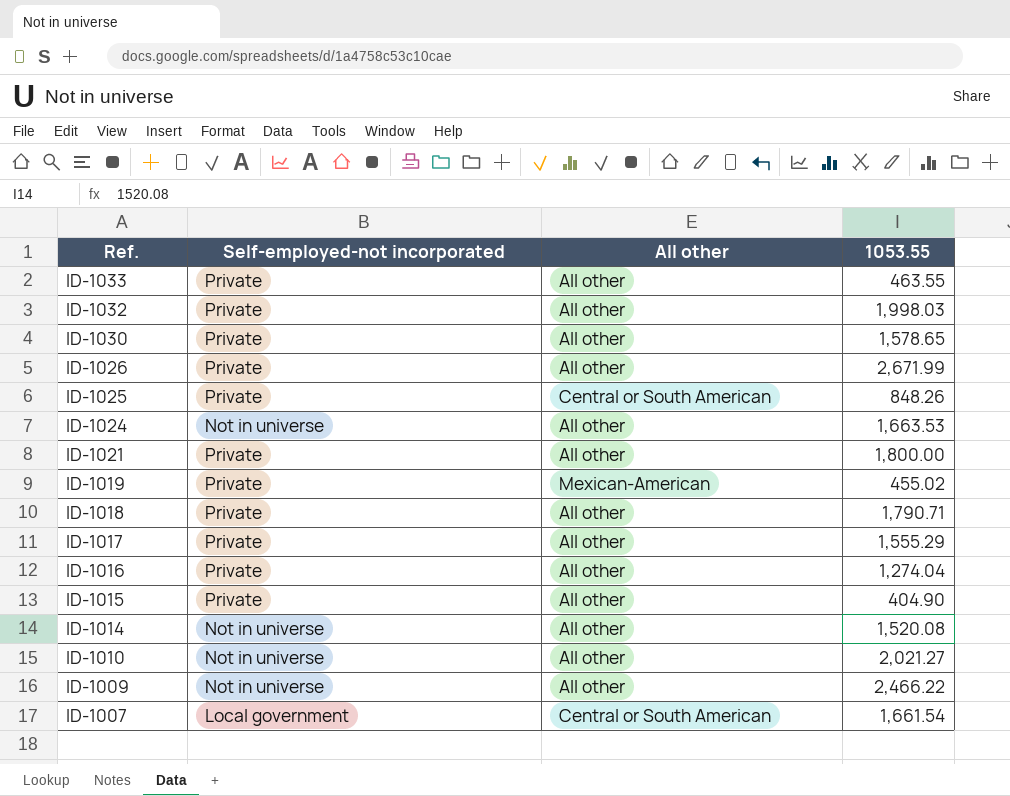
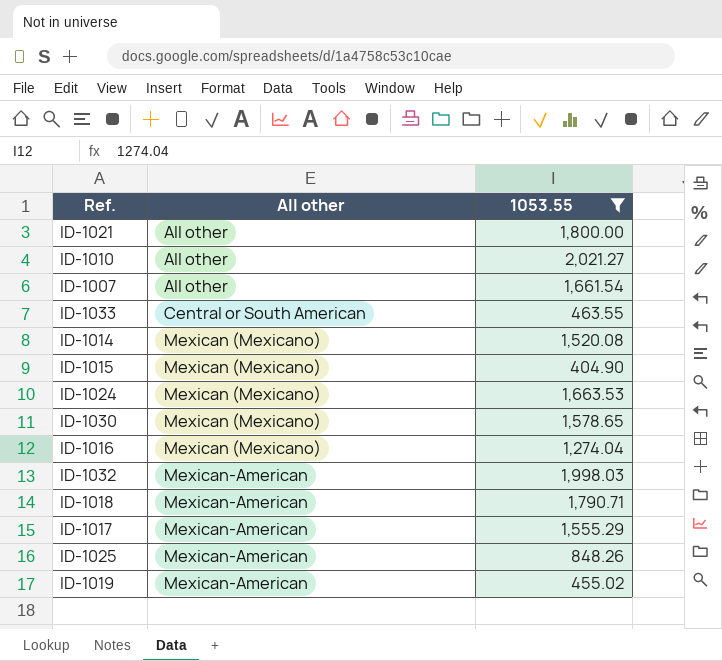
filter: none -> 1053.55 <= 2,021.27
row order: Ref. descending -> All other ascending
column Self-employed-not incorporated | position: 2 -> none
ID-1007 | All other: Central or South American -> All other
ID-1033 | All other: All other -> Central or South American
ID-1014 | All other: All other -> Mexican (Mexicano)
ID-1015 | All other: All other -> Mexican (Mexicano)
ID-1024 | All other: All other -> Mexican (Mexicano)
ID-1030 | All other: All other -> Mexican (Mexicano)
ID-1016 | All other: All other -> Mexican (Mexicano)
ID-1032 | All other: All other -> Mexican-American
ID-1018 | All other: All other -> Mexican-American
ID-1017 | All other: All other -> Mexican-American
ID-1025 | All other: Central or South American -> Mexican-American

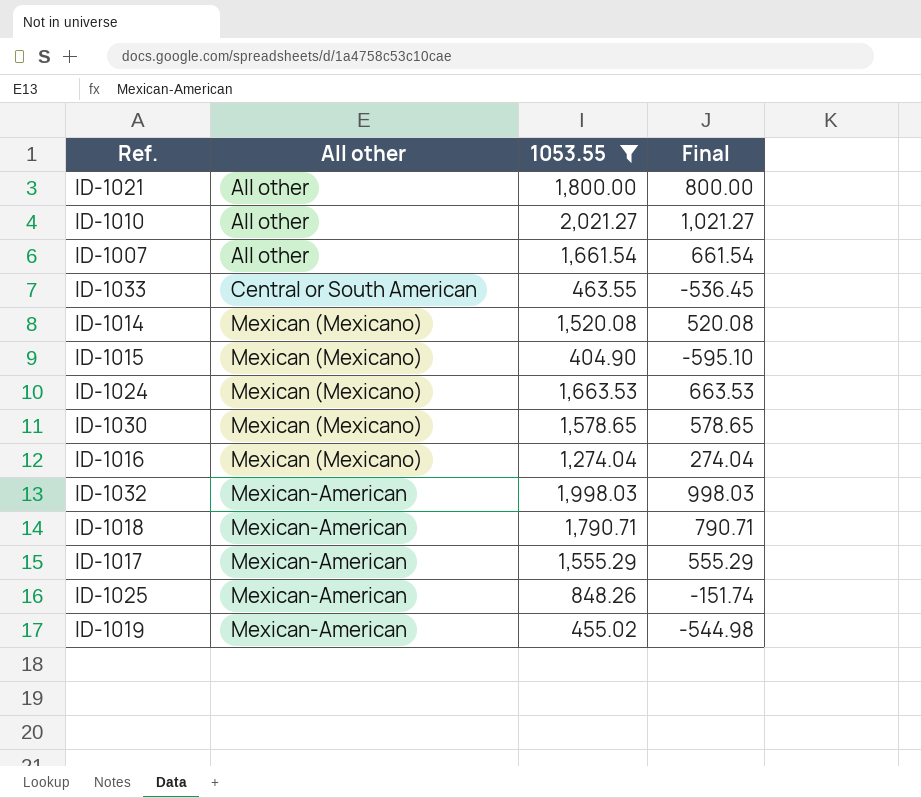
column Final | formula: none -> [1053.55] - 1000

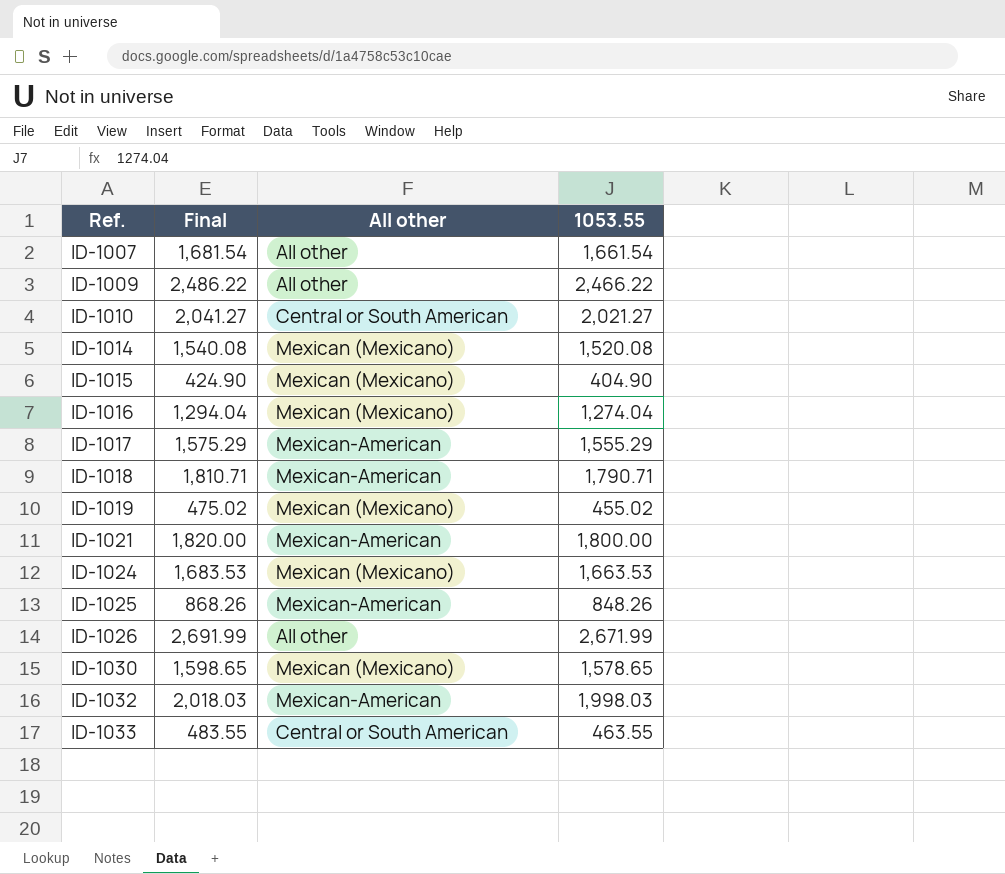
filter: 1053.55 <= 2,021.27 -> none
row order: All other ascending -> Ref. ascending
column Final | formula: [1053.55] - 1000 -> [1053.55] + 20
column Final | position: 4 -> 2
ID-1010 | All other: All other -> Central or South American
ID-1019 | All other: Mexican-American -> Mexican (Mexicano)
ID-1021 | All other: All other -> Mexican-American

